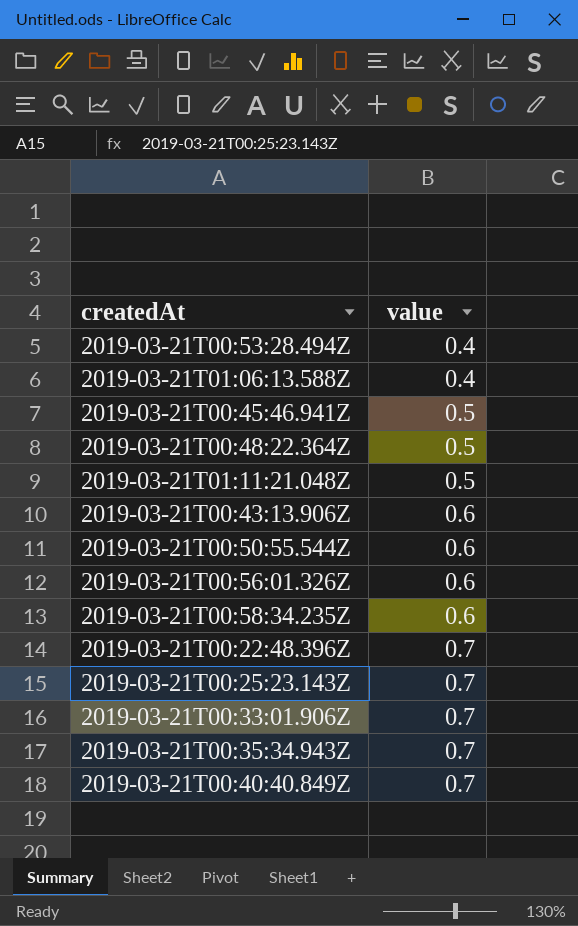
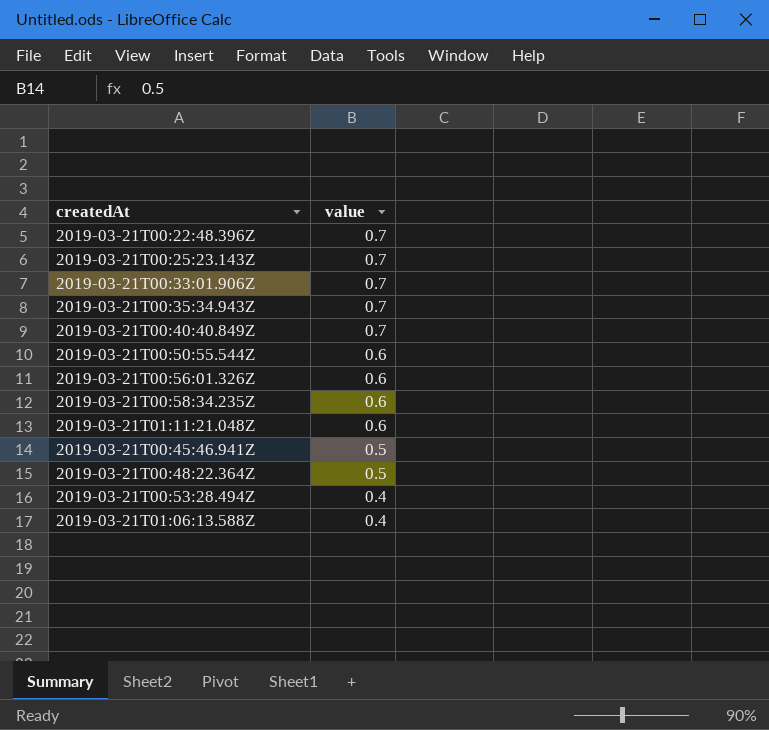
row order: value ascending -> value descending
row 2019-03-21T00:43:13.906Z: 0.6 -> none
2019-03-21T01:11:21.048Z | value: 0.5 -> 0.6

